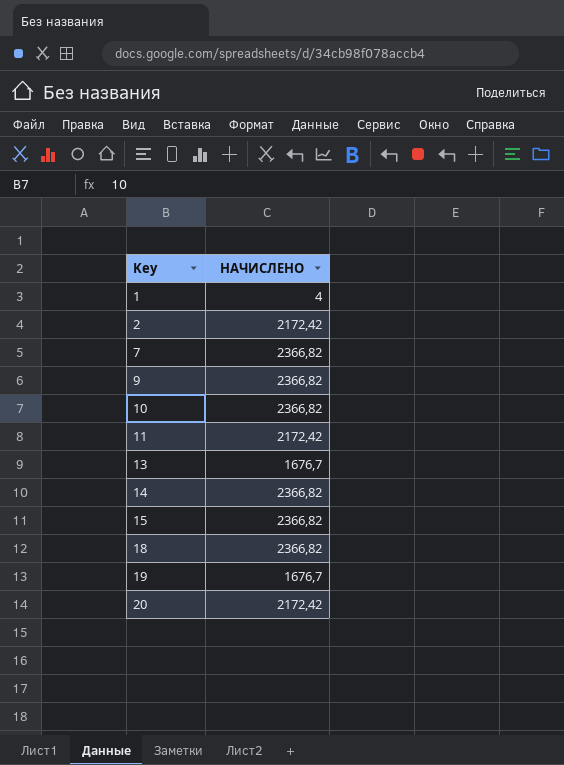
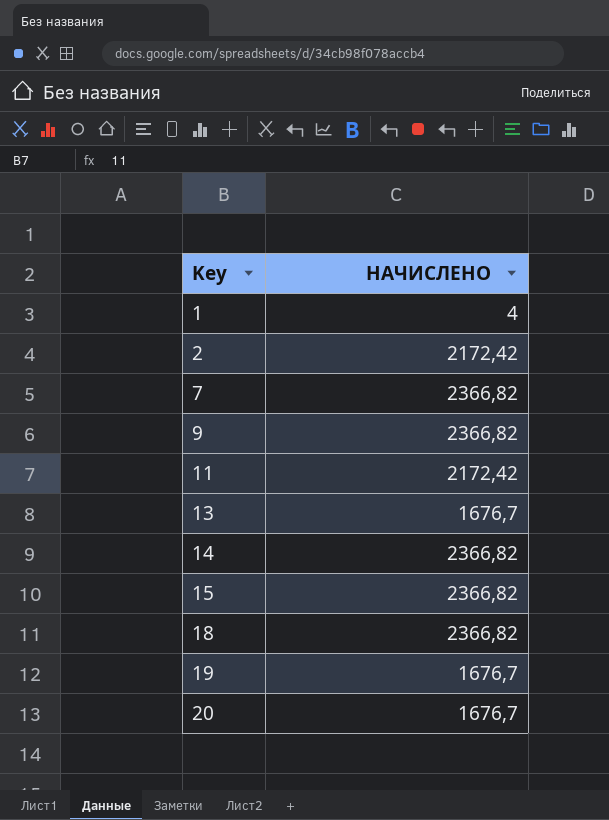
row 10: 2366,82 -> none
20 | НАЧИСЛЕНО: 2172,42 -> 1676,7

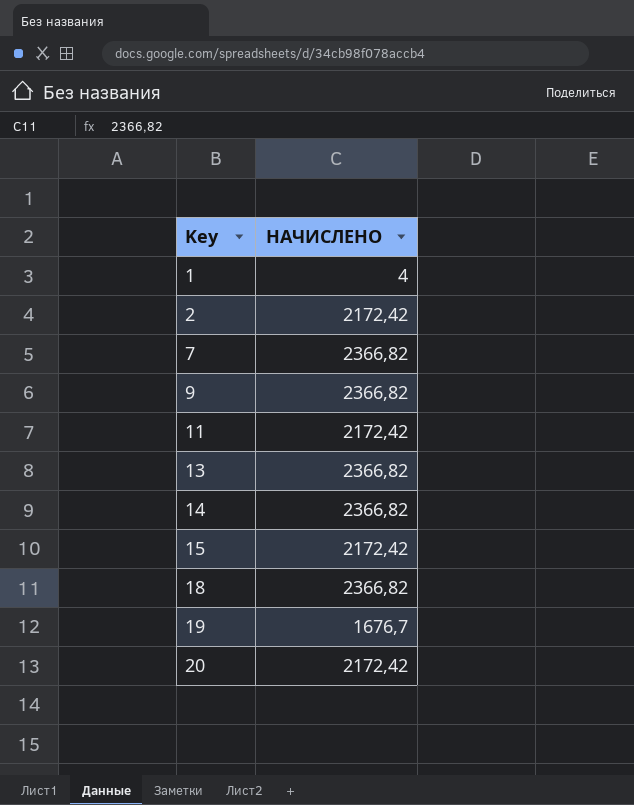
13 | НАЧИСЛЕНО: 1676,7 -> 2366,82
15 | НАЧИСЛЕНО: 2366,82 -> 2172,42
20 | НАЧИСЛЕНО: 1676,7 -> 2172,42

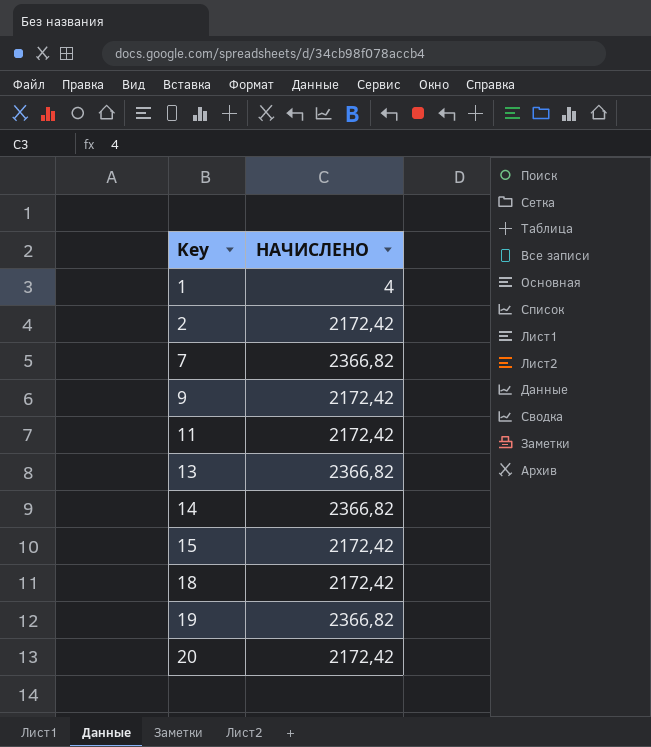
9 | НАЧИСЛЕНО: 2366,82 -> 2172,42
18 | НАЧИСЛЕНО: 2366,82 -> 2172,42
19 | НАЧИСЛЕНО: 1676,7 -> 2366,82

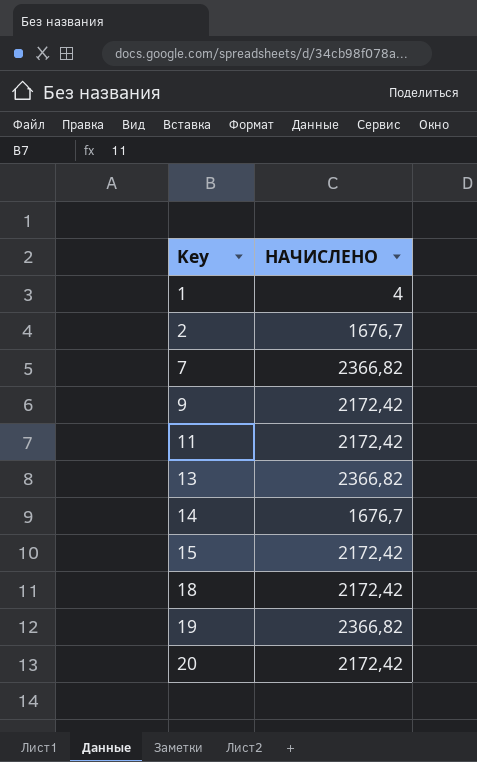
2 | НАЧИСЛЕНО: 2172,42 -> 1676,7
14 | НАЧИСЛЕНО: 2366,82 -> 1676,7

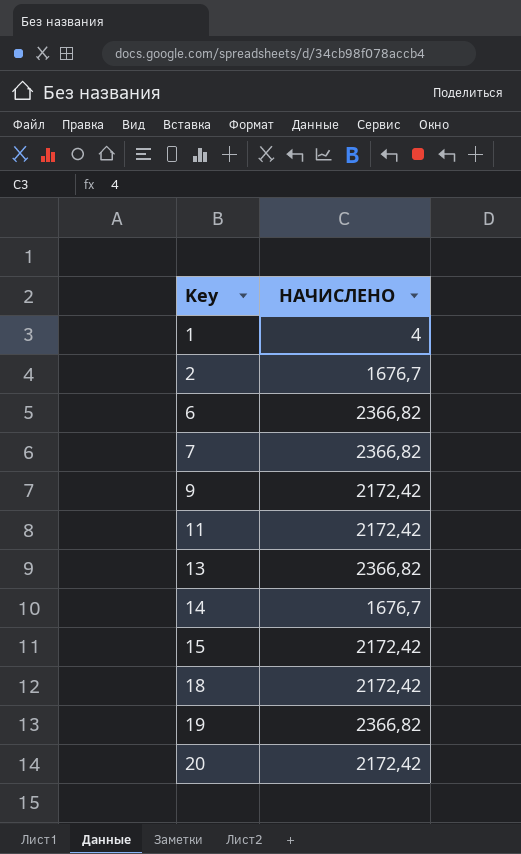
row 6: none -> 2366,82

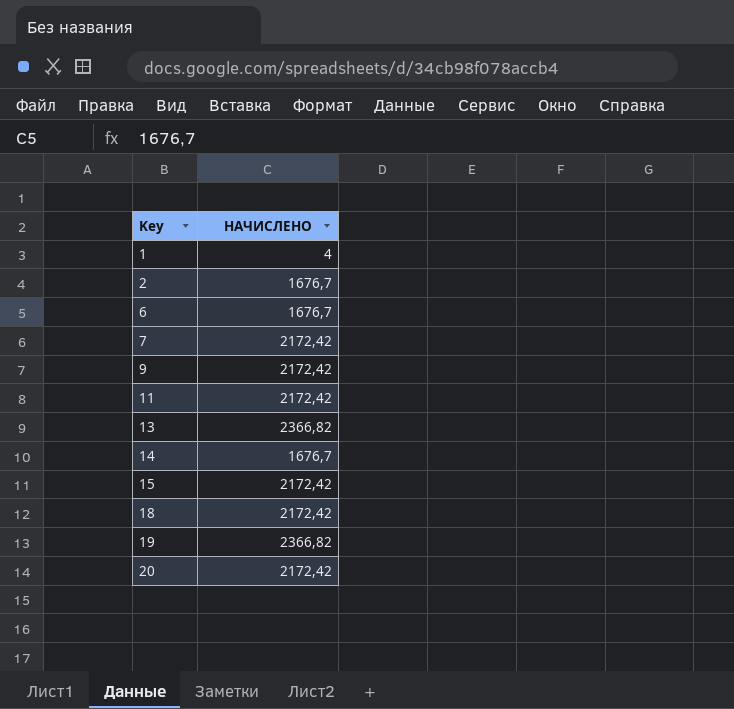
6 | НАЧИСЛЕНО: 2366,82 -> 1676,7
7 | НАЧИСЛЕНО: 2366,82 -> 2172,42

